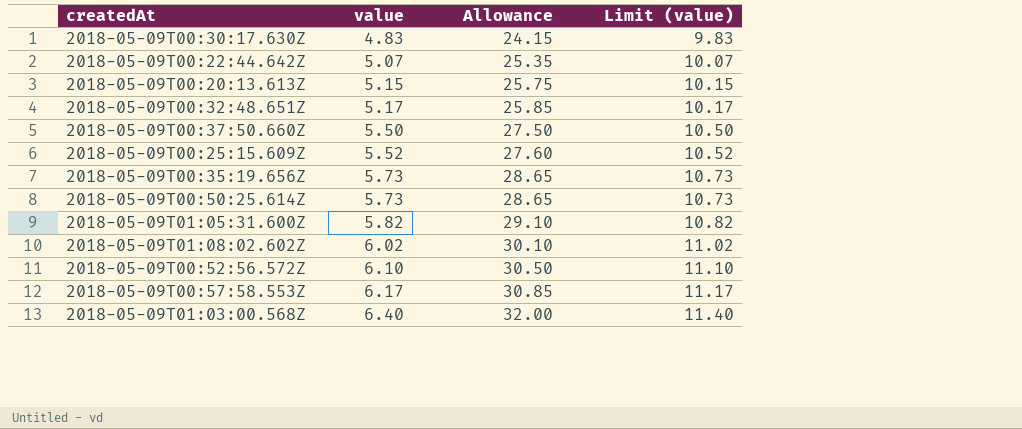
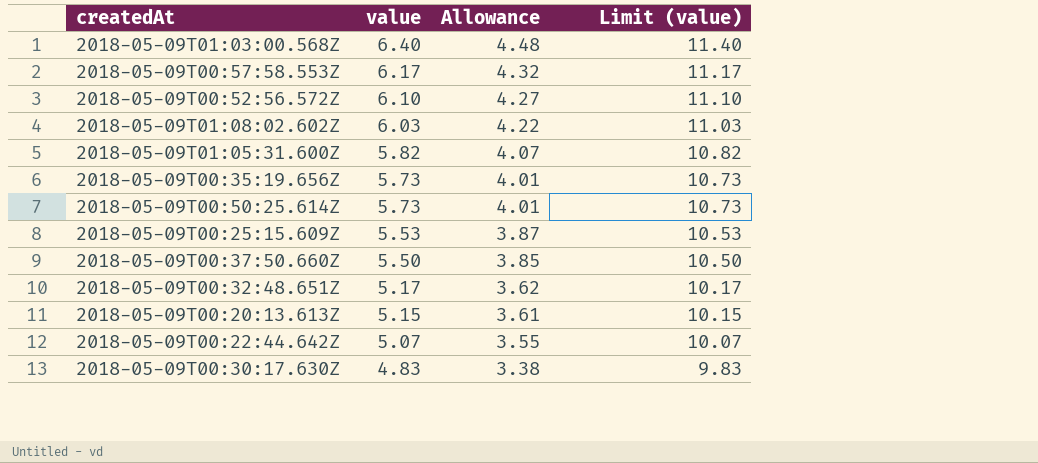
row order: value ascending -> value descending
column Allowance | formula: [value] * 5 -> [value] * 0.7
2018-05-09T01:08:02.602Z | value: 6.02 -> 6.03
2018-05-09T01:08:02.602Z | Limit (value): 11.02 -> 11.03
2018-05-09T00:25:15.609Z | value: 5.52 -> 5.53
2018-05-09T00:25:15.609Z | Limit (value): 10.52 -> 10.53

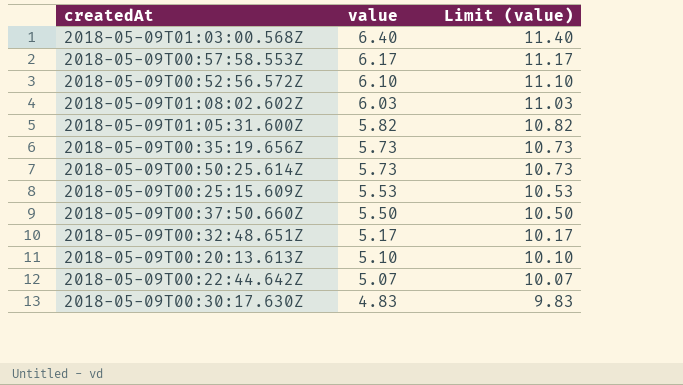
column Allowance | formula: [value] * 0.7 -> none
2018-05-09T00:20:13.613Z | value: 5.15 -> 5.10
2018-05-09T00:20:13.613Z | Limit (value): 10.15 -> 10.10

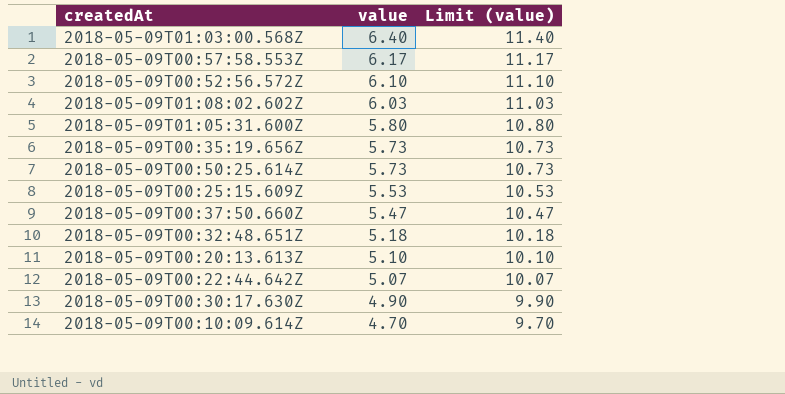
2018-05-09T01:05:31.600Z | value: 5.82 -> 5.80
2018-05-09T01:05:31.600Z | Limit (value): 10.82 -> 10.80
2018-05-09T00:37:50.660Z | value: 5.50 -> 5.47
2018-05-09T00:37:50.660Z | Limit (value): 10.50 -> 10.47
2018-05-09T00:32:48.651Z | value: 5.17 -> 5.18
2018-05-09T00:32:48.651Z | Limit (value): 10.17 -> 10.18
2018-05-09T00:30:17.630Z | value: 4.83 -> 4.90
2018-05-09T00:30:17.630Z | Limit (value): 9.83 -> 9.90
row 2018-05-09T00:10:09.614Z: none -> 4.70 | 9.70

